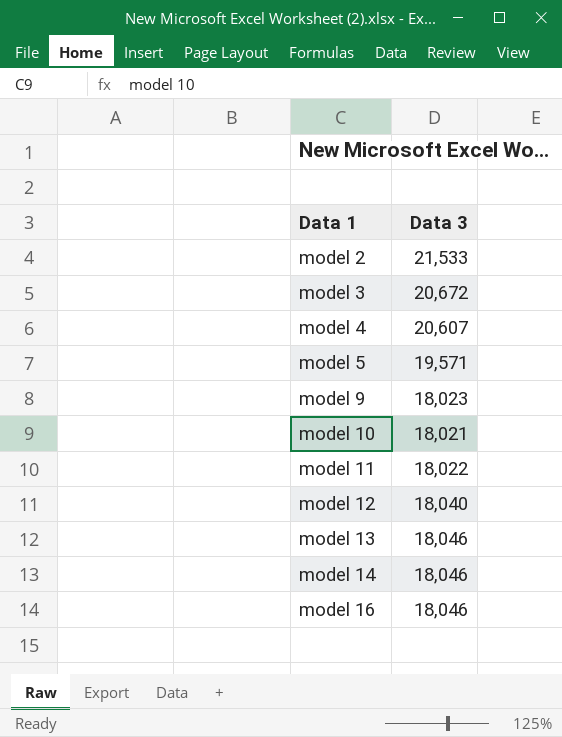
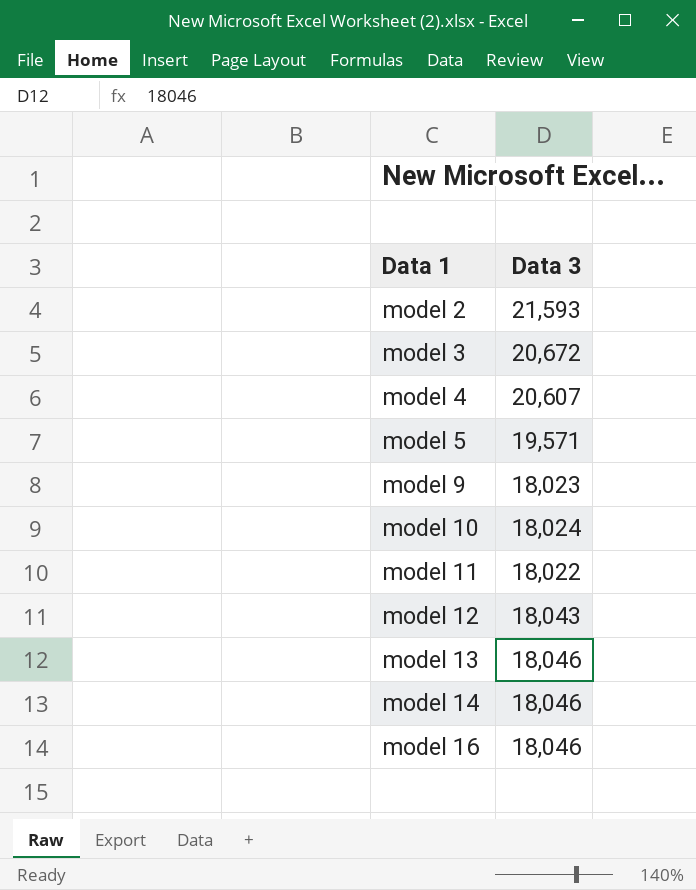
model 2 | Data 3: 21,533 -> 21,593
model 10 | Data 3: 18,021 -> 18,024
model 12 | Data 3: 18,040 -> 18,043

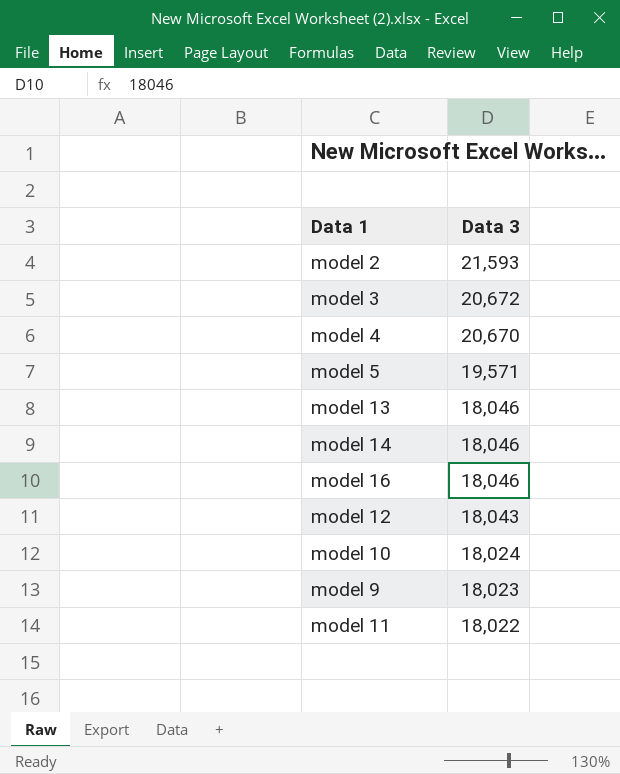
row order: Data 1 ascending -> Data 3 descending
model 4 | Data 3: 20,607 -> 20,670

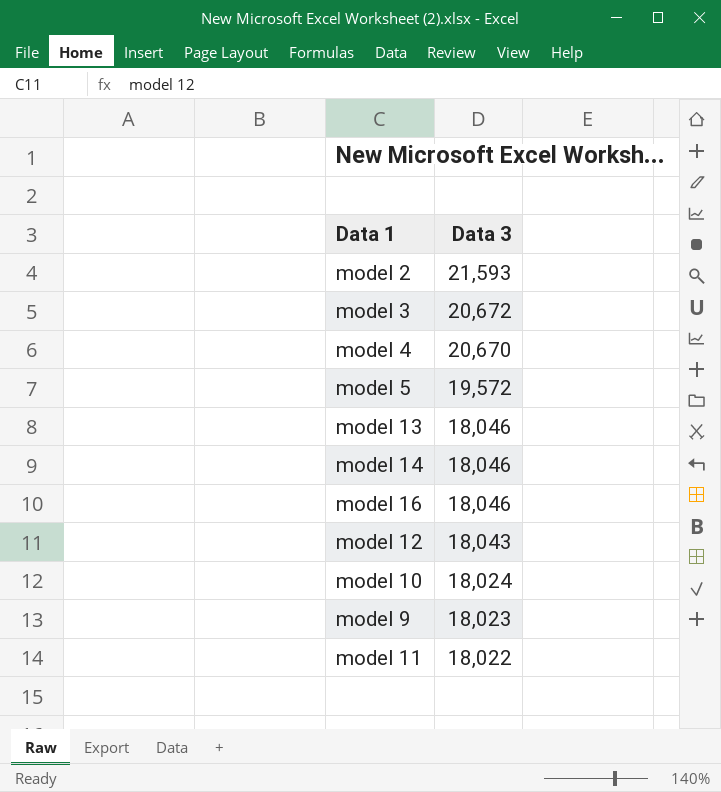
model 5 | Data 3: 19,571 -> 19,572

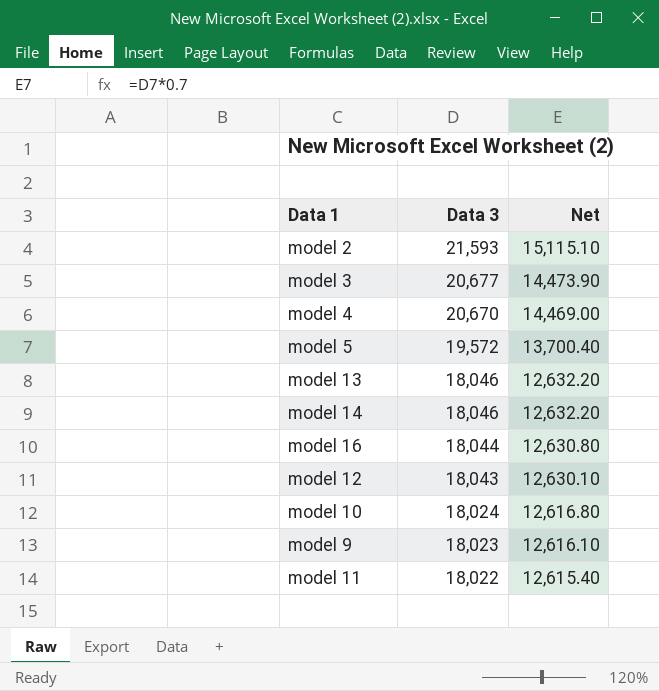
column Net | formula: none -> [Data 3] * 0.7
model 3 | Data 3: 20,672 -> 20,677
model 16 | Data 3: 18,046 -> 18,044

